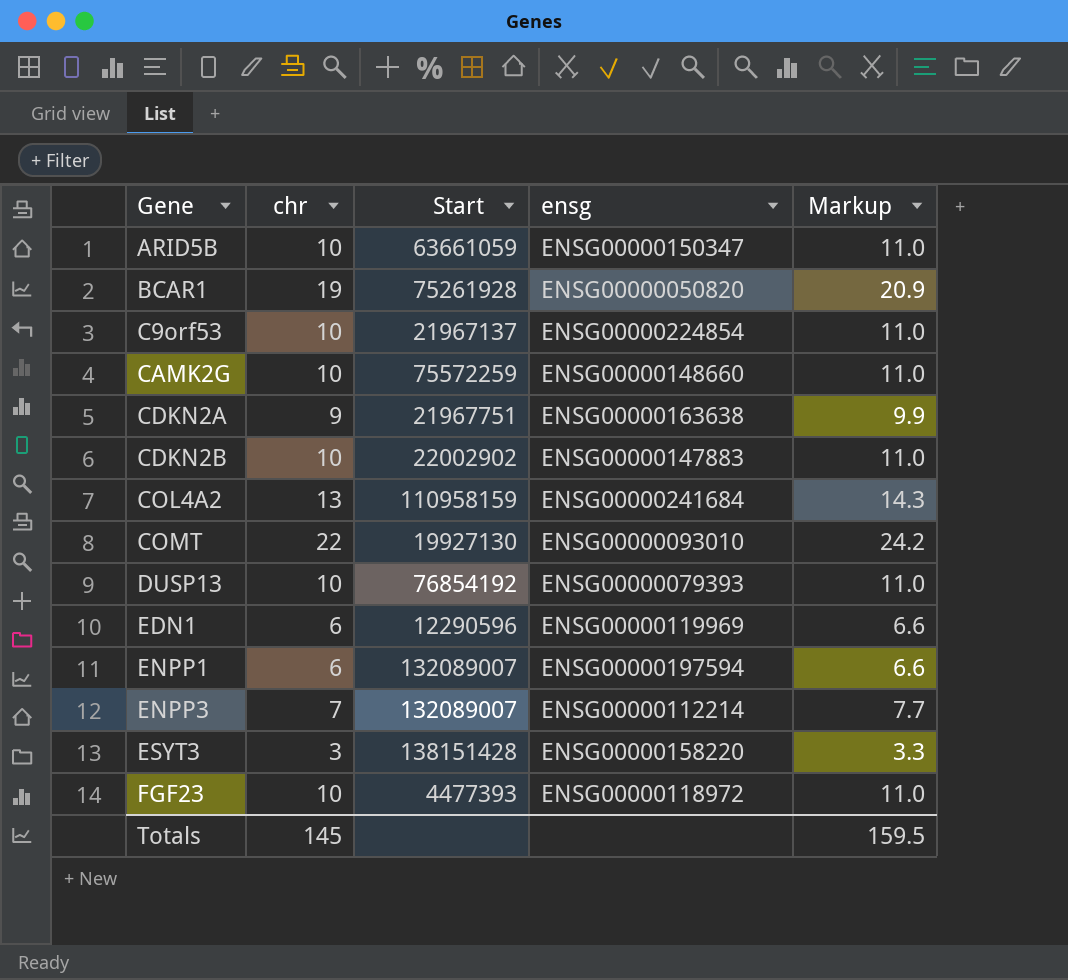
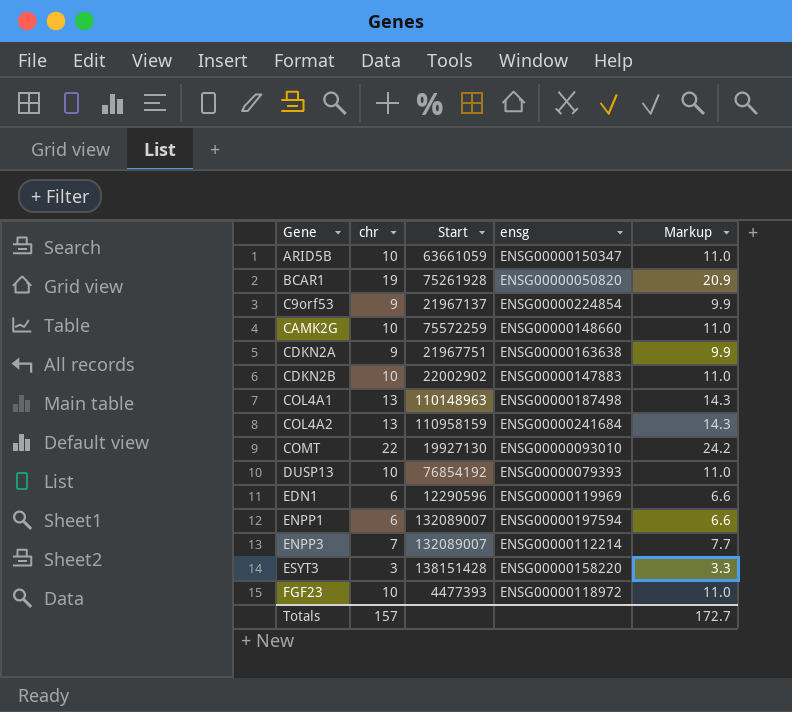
C9orf53 | chr: 10 -> 9
C9orf53 | Markup: 11.0 -> 9.9
row COL4A1: none -> 13 | 110148963 | ENSG00000187498 | 14.3
Totals | chr: 145 -> 157
Totals | Markup: 159.5 -> 172.7

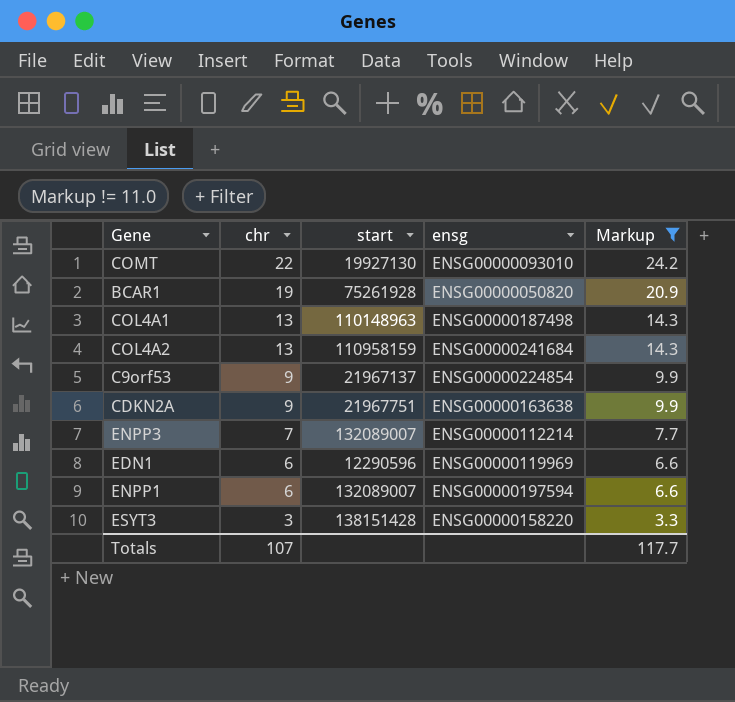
filter: none -> Markup != 11.0
row order: Gene ascending -> chr descending
column name: Start -> start
Totals | chr: 157 -> 107
Totals | Markup: 172.7 -> 117.7

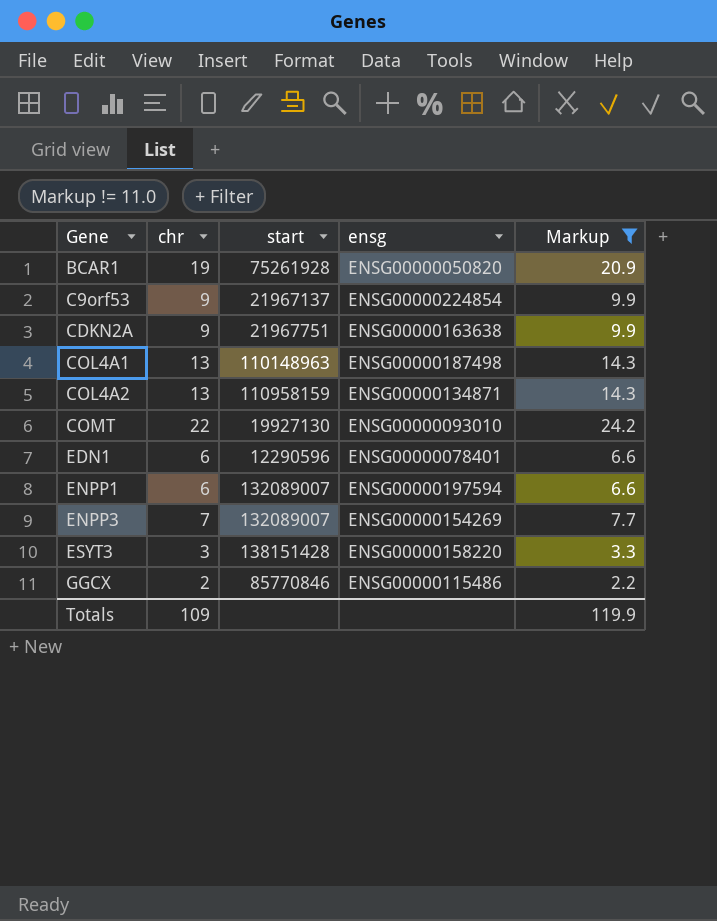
row order: chr descending -> Gene ascending
COL4A2 | ensg: ENSG00000241684 -> ENSG00000134871
EDN1 | ensg: ENSG00000119969 -> ENSG00000078401
ENPP3 | ensg: ENSG00000112214 -> ENSG00000154269
row GGCX: none -> 2 | 85770846 | ENSG00000115486 | 2.2
Totals | chr: 107 -> 109
Totals | Markup: 117.7 -> 119.9

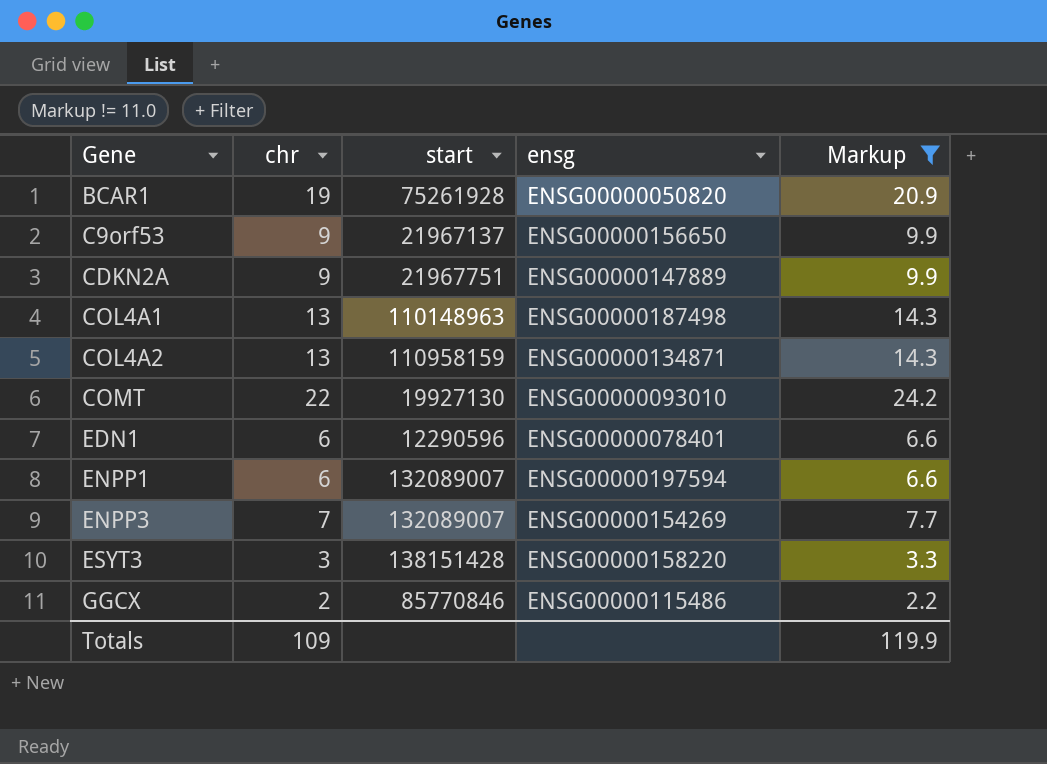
C9orf53 | ensg: ENSG00000224854 -> ENSG00000156650
CDKN2A | ensg: ENSG00000163638 -> ENSG00000147889

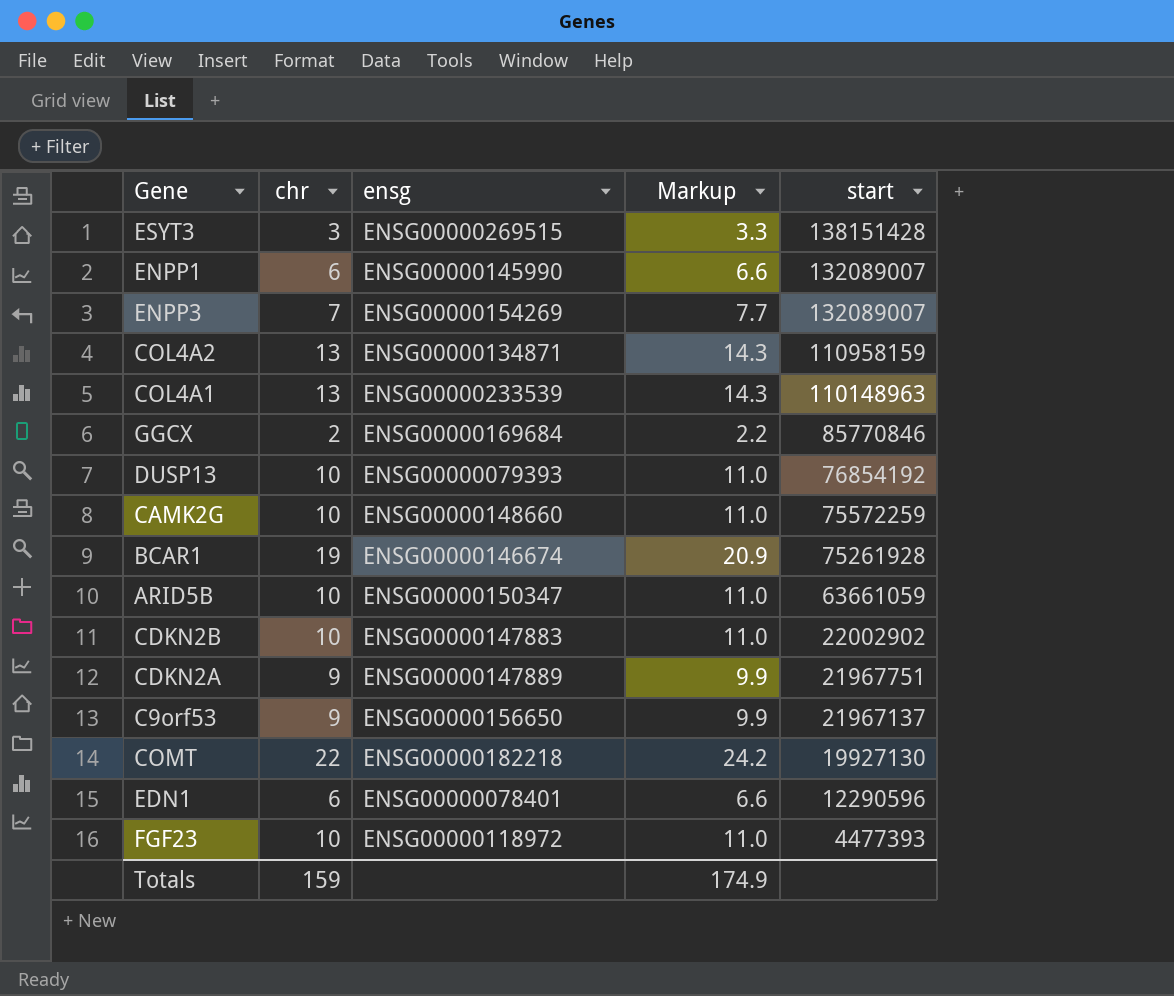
filter: Markup != 11.0 -> none
row order: Gene ascending -> start descending
column start | position: 3 -> 5
ESYT3 | ensg: ENSG00000158220 -> ENSG00000269515
ENPP1 | ensg: ENSG00000197594 -> ENSG00000145990
COL4A1 | ensg: ENSG00000187498 -> ENSG00000233539
GGCX | ensg: ENSG00000115486 -> ENSG00000169684
BCAR1 | ensg: ENSG00000050820 -> ENSG00000146674
COMT | ensg: ENSG00000093010 -> ENSG00000182218
Totals | chr: 109 -> 159
Totals | Markup: 119.9 -> 174.9

